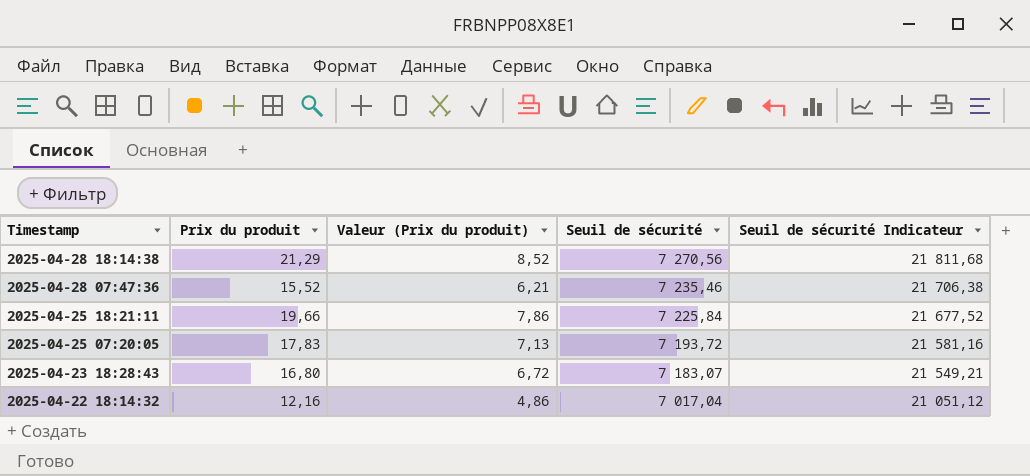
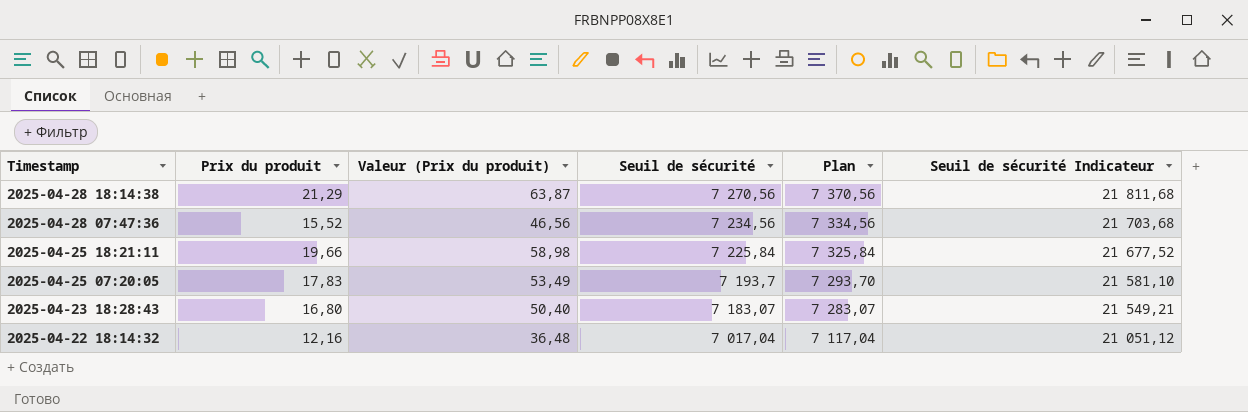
column Valeur (Prix du produit) | formula: [Prix du produit] * 0,4 -> [Prix du produit] * 3
column Plan | formula: none -> [Seuil de sécurité] + 100
2025-04-28 07:47:36 | Seuil de sécurité: 7 235,46 -> 7 234,56
2025-04-28 07:47:36 | Seuil de sécurité Indicateur: 21 706,38 -> 21 703,68
2025-04-25 07:20:05 | Seuil de sécurité: 7 193,72 -> 7 193,7
2025-04-25 07:20:05 | Seuil de sécurité Indicateur: 21 581,16 -> 21 581,10

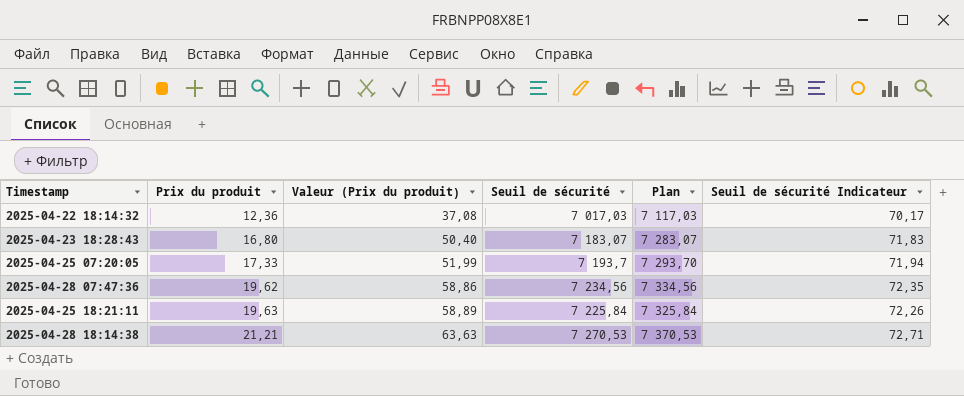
row order: Timestamp descending -> Prix du produit ascending
column Seuil de sécurité Indicateur | formula: [Seuil de sécurité] * 3 -> [Seuil de sécurité] * 0,01
2025-04-22 18:14:32 | Prix du produit: 12,16 -> 12,36
2025-04-22 18:14:32 | Valeur (Prix du produit): 36,48 -> 37,08
2025-04-22 18:14:32 | Seuil de sécurité: 7 017,04 -> 7 017,03
2025-04-22 18:14:32 | Plan: 7 117,04 -> 7 117,03
2025-04-25 07:20:05 | Prix du produit: 17,83 -> 17,33
2025-04-25 07:20:05 | Valeur (Prix du produit): 53,49 -> 51,99
2025-04-28 07:47:36 | Prix du produit: 15,52 -> 19,62
2025-04-28 07:47:36 | Valeur (Prix du produit): 46,56 -> 58,86
2025-04-25 18:21:11 | Prix du produit: 19,66 -> 19,63
2025-04-25 18:21:11 | Valeur (Prix du produit): 58,98 -> 58,89
2025-04-28 18:14:38 | Prix du produit: 21,29 -> 21,21
2025-04-28 18:14:38 | Valeur (Prix du produit): 63,87 -> 63,63
2025-04-28 18:14:38 | Seuil de sécurité: 7 270,56 -> 7 270,53
2025-04-28 18:14:38 | Plan: 7 370,56 -> 7 370,53

